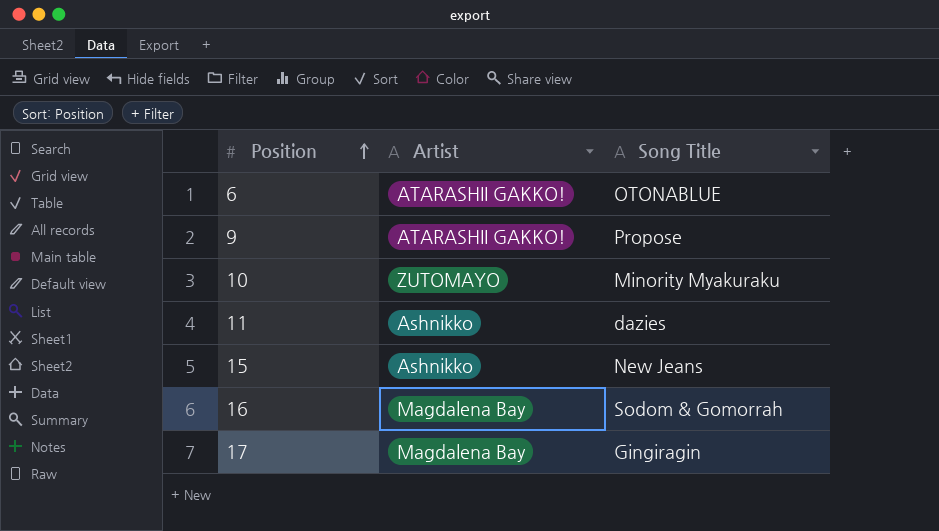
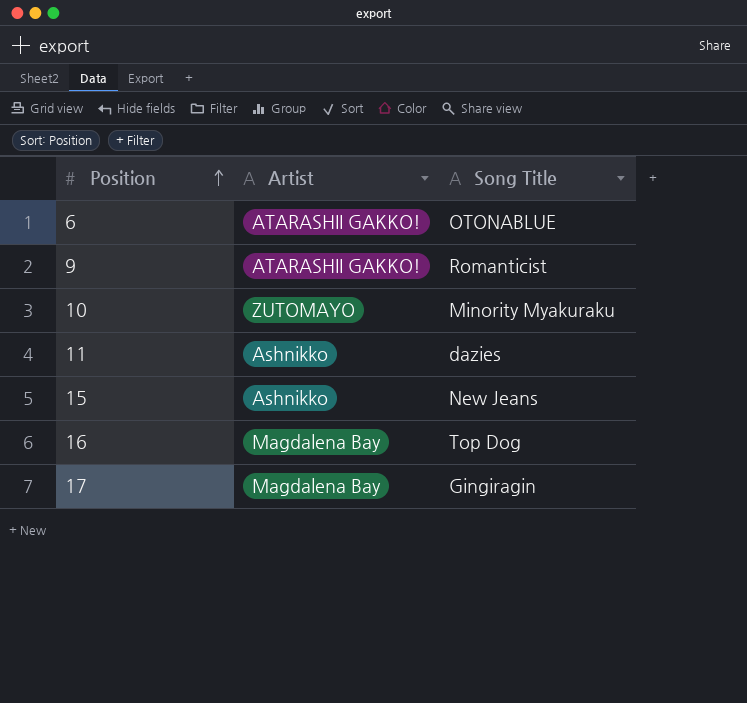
9 | Song Title: Propose -> Romanticist
16 | Song Title: Sodom & Gomorrah -> Top Dog

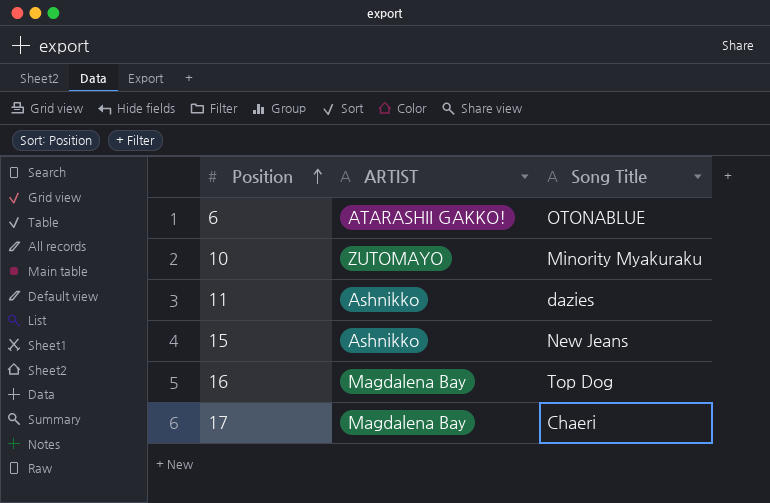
column name: Artist -> ARTIST
row 9: ATARASHII GAKKO! | Romanticist -> none
17 | Song Title: Gingiragin -> Chaeri

